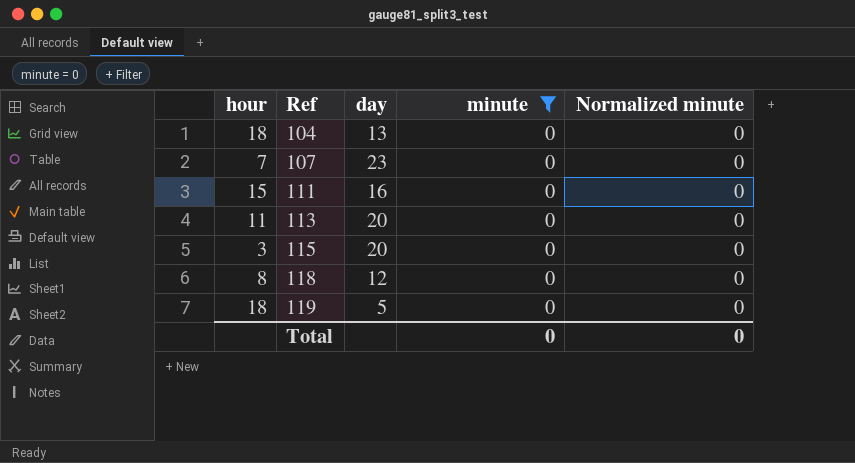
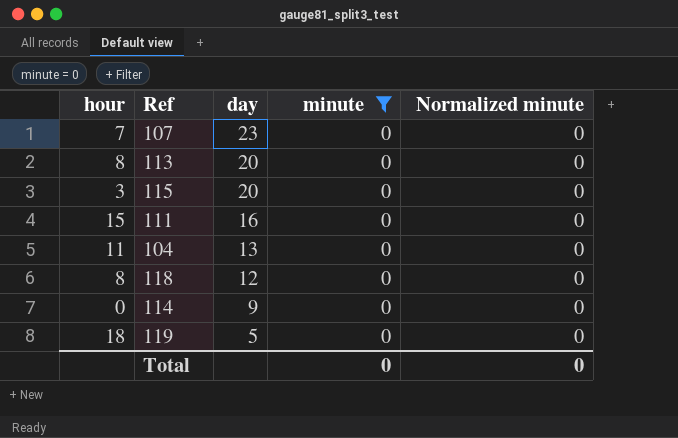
row order: Ref ascending -> day descending
113 | hour: 11 -> 8
104 | hour: 18 -> 11
row 114: none -> 0 | 9 | 0 | 0

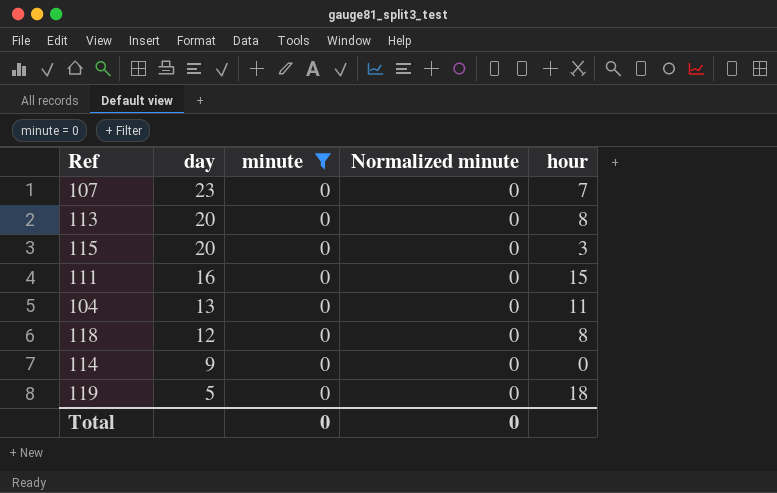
column hour | position: 1 -> 5

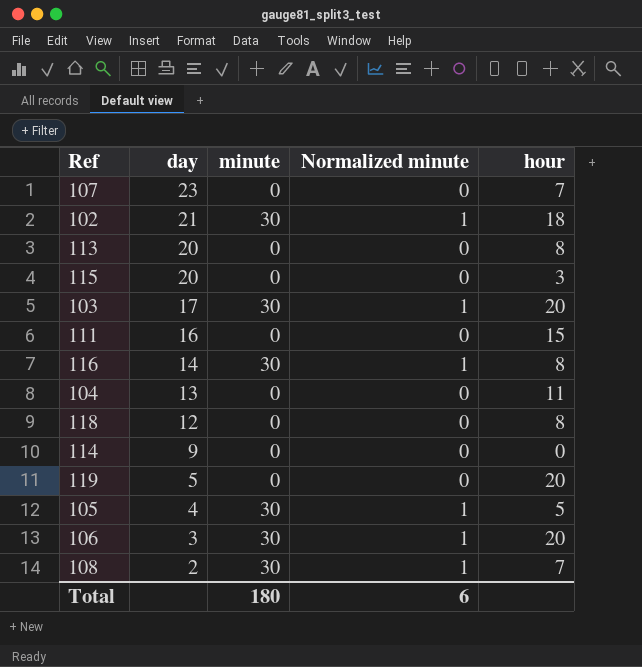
filter: minute = 0 -> none
119 | hour: 18 -> 20
Total | minute: 0 -> 180
Total | Normalized minute: 0 -> 6

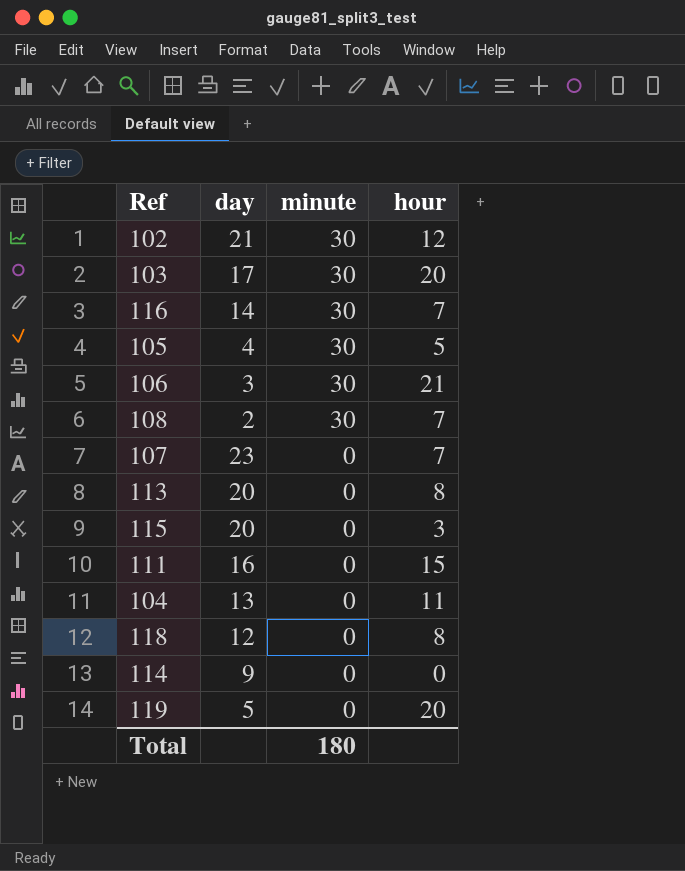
row order: day descending -> minute descending
column Normalized minute | position: 4 -> none
102 | hour: 18 -> 12
116 | hour: 8 -> 7
106 | hour: 20 -> 21

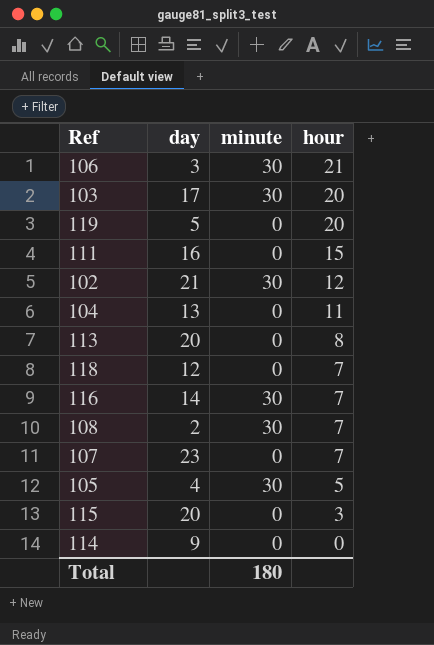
row order: minute descending -> hour descending
118 | hour: 8 -> 7

